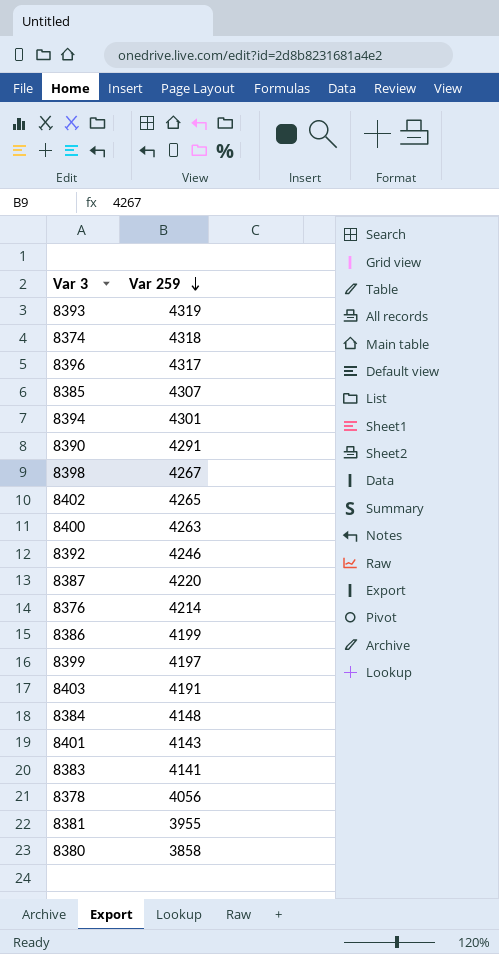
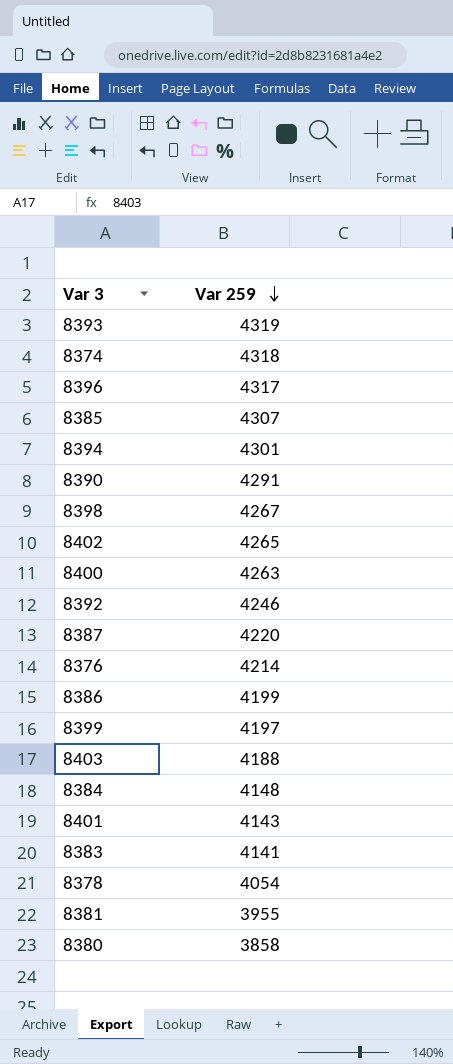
8403 | Var 259: 4191 -> 4188
8378 | Var 259: 4056 -> 4054

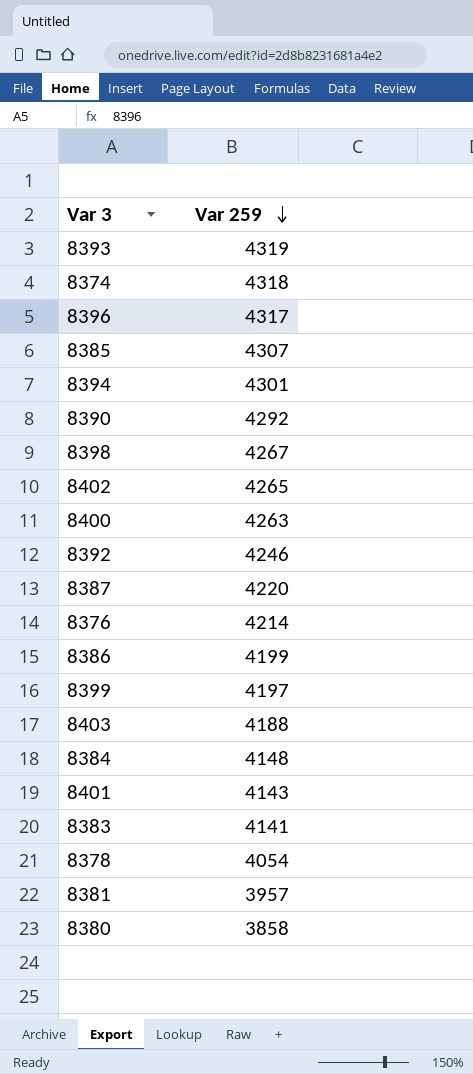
8390 | Var 259: 4291 -> 4292
8381 | Var 259: 3955 -> 3957

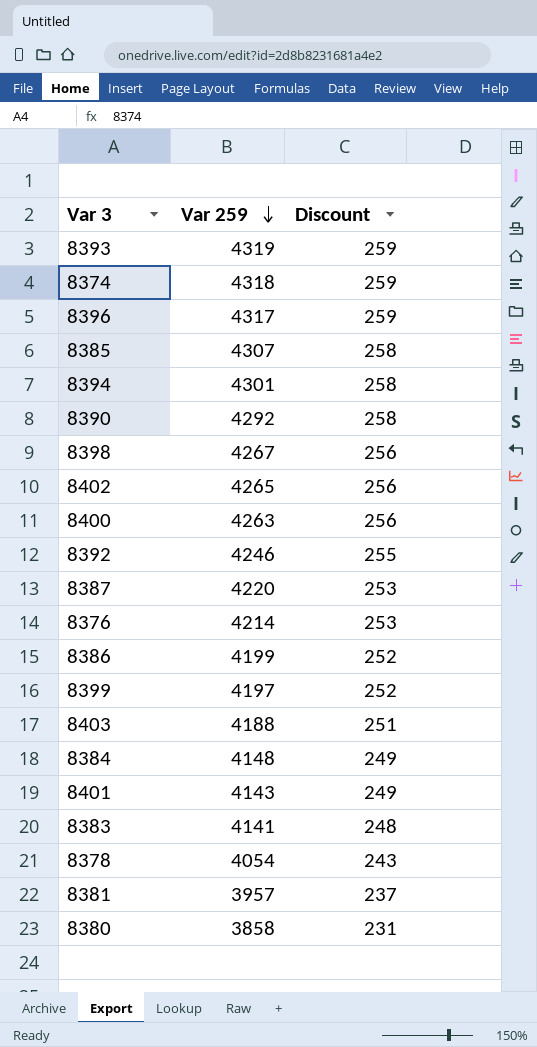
column Discount | formula: none -> [Var 259] * 0.06

